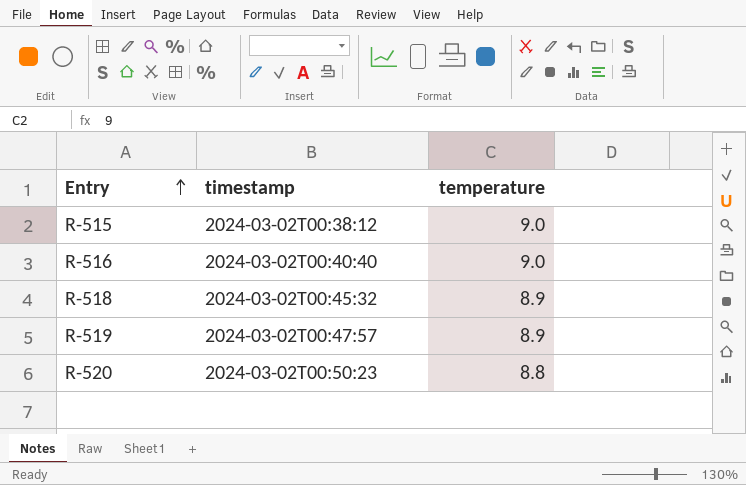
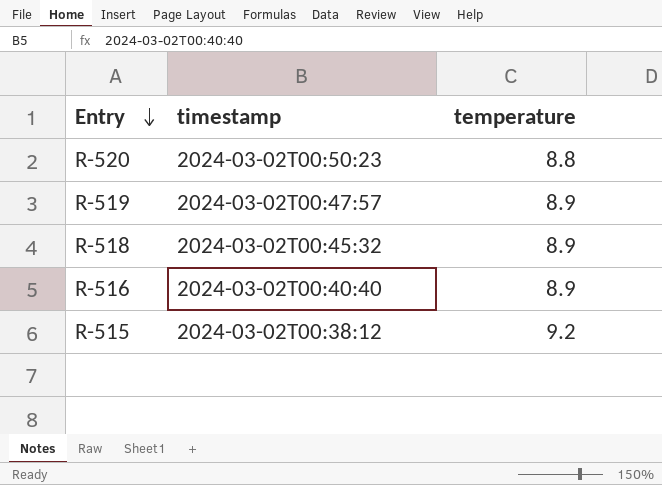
row order: Entry ascending -> Entry descending
R-516 | temperature: 9.0 -> 8.9
R-515 | temperature: 9.0 -> 9.2

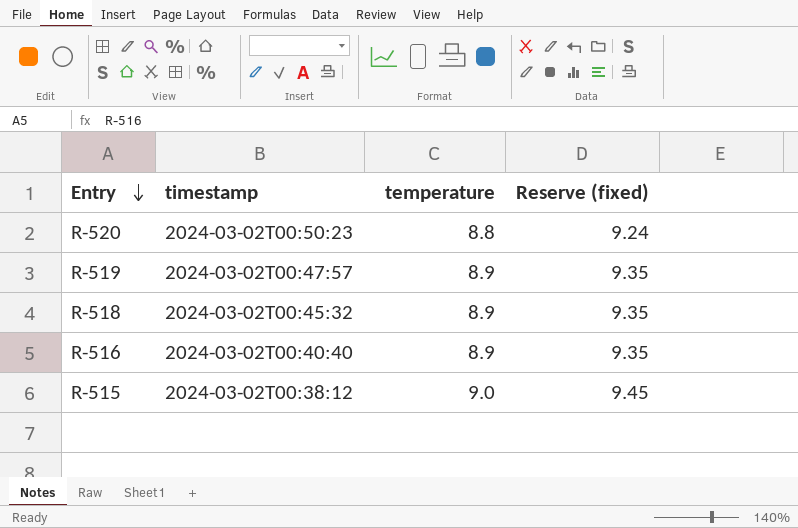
column Reserve (fixed) | formula: none -> [temperature] * 1.05
R-515 | temperature: 9.2 -> 9.0

